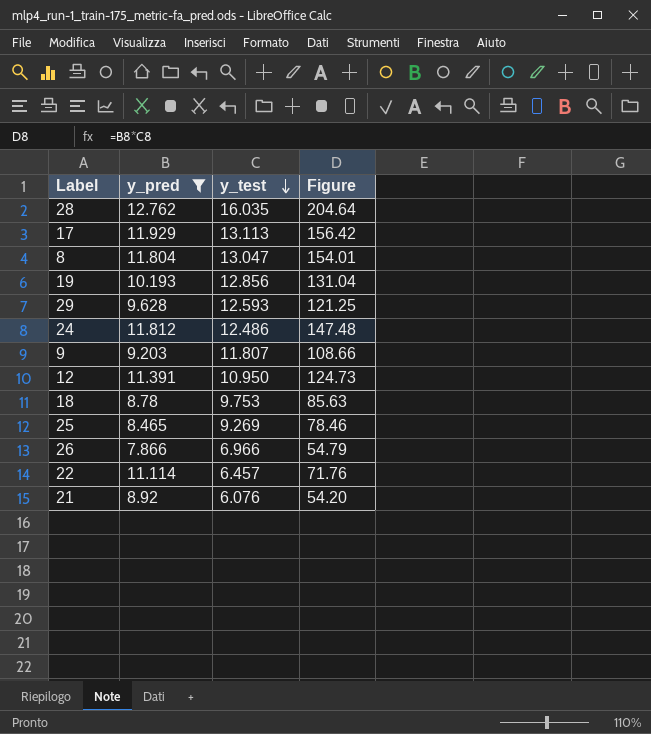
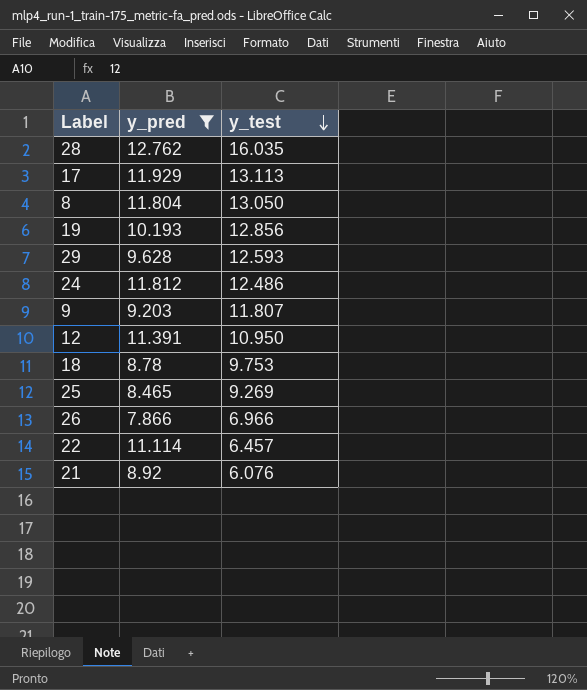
column Figure | formula: [y_pred] * [y_test] -> none
8 | y_test: 13.047 -> 13.050

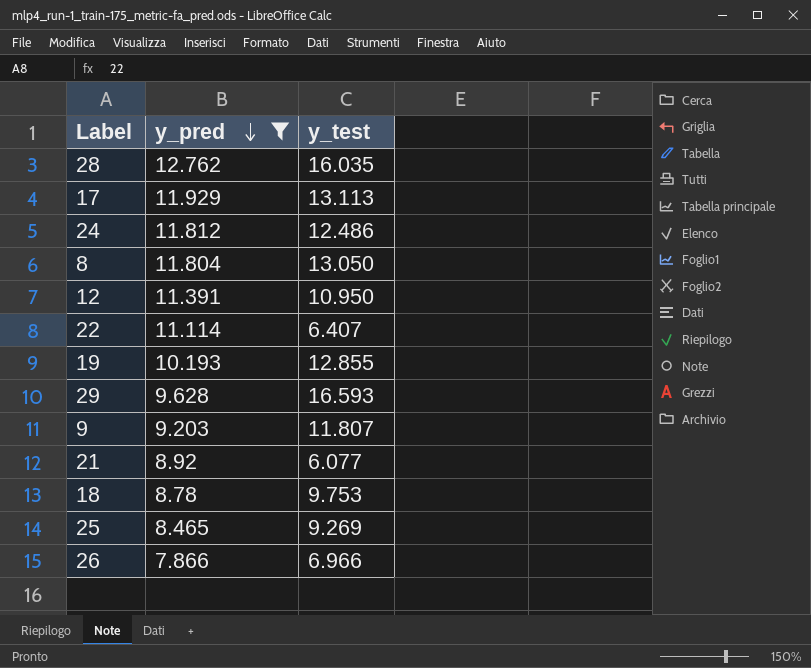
row order: y_test descending -> y_pred descending
22 | y_test: 6.457 -> 6.407
19 | y_test: 12.856 -> 12.855
29 | y_test: 12.593 -> 16.593
21 | y_test: 6.076 -> 6.077

